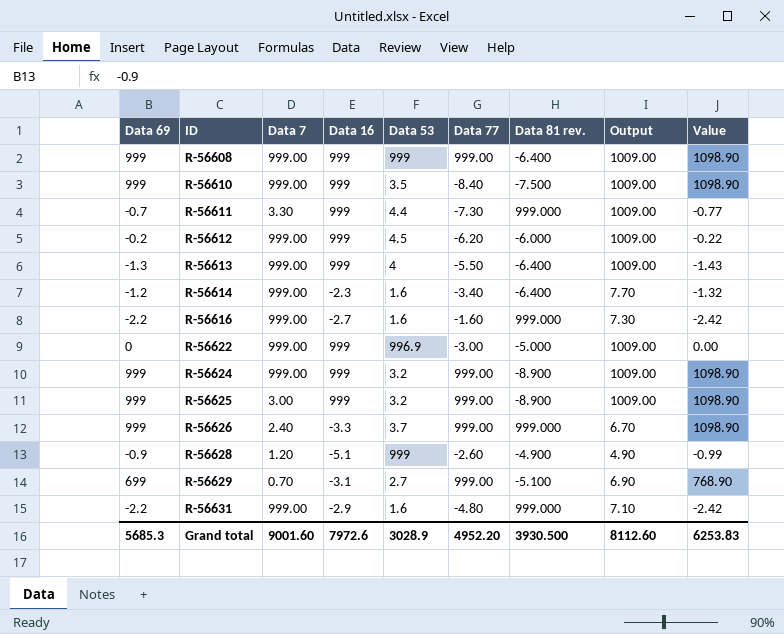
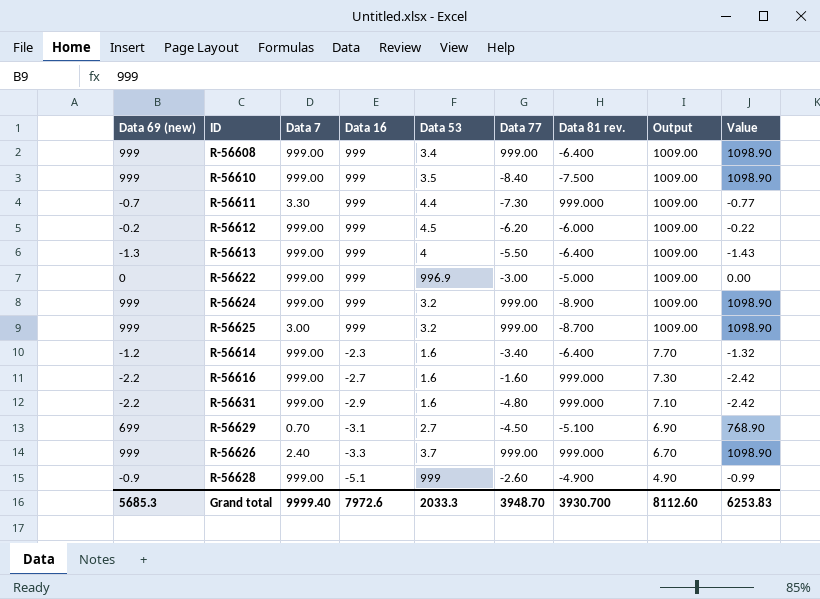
row order: ID ascending -> Data 16 descending
column name: Data 69 -> Data 69 (new)
R-56608 | Data 53: 999 -> 3.4
R-56625 | Data 81 rev.: -8.900 -> -8.700
R-56629 | Data 77: 999.00 -> -4.50
R-56628 | Data 7: 1.20 -> 999.00
Grand total | Data 7: 9001.60 -> 9999.40
Grand total | Data 53: 3028.9 -> 2033.3
Grand total | Data 77: 4952.20 -> 3948.70
Grand total | Data 81 rev.: 3930.500 -> 3930.700

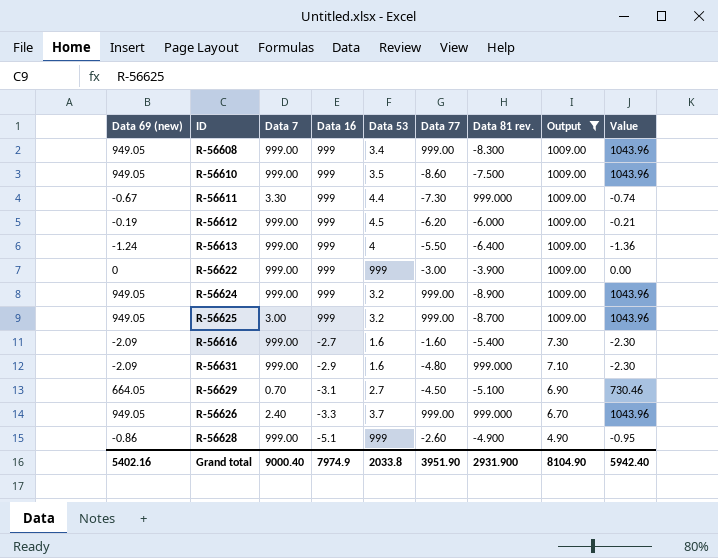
filter: none -> Output != 7.70
R-56608 | Data 69 (new): 999 -> 949.05
R-56608 | Data 81 rev.: -6.400 -> -8.300
R-56608 | Value: 1098.90 -> 1043.96
R-56610 | Data 69 (new): 999 -> 949.05
R-56610 | Data 77: -8.40 -> -8.60
R-56610 | Value: 1098.90 -> 1043.96
R-56611 | Data 69 (new): -0.7 -> -0.67
R-56611 | Value: -0.77 -> -0.74
R-56612 | Data 69 (new): -0.2 -> -0.19
R-56612 | Value: -0.22 -> -0.21
R-56613 | Data 69 (new): -1.3 -> -1.24
R-56613 | Value: -1.43 -> -1.36
R-56622 | Data 53: 996.9 -> 999
R-56622 | Data 81 rev.: -5.000 -> -3.900
R-56624 | Data 69 (new): 999 -> 949.05
R-56624 | Value: 1098.90 -> 1043.96
R-56625 | Data 69 (new): 999 -> 949.05
R-56625 | Value: 1098.90 -> 1043.96
R-56616 | Data 69 (new): -2.2 -> -2.09
R-56616 | Data 81 rev.: 999.000 -> -5.400
R-56616 | Value: -2.42 -> -2.30
R-56631 | Data 69 (new): -2.2 -> -2.09
R-56631 | Value: -2.42 -> -2.30
R-56629 | Data 69 (new): 699 -> 664.05
R-56629 | Value: 768.90 -> 730.46
R-56626 | Data 69 (new): 999 -> 949.05
R-56626 | Value: 1098.90 -> 1043.96
R-56628 | Data 69 (new): -0.9 -> -0.86
R-56628 | Value: -0.99 -> -0.95
Grand total | Data 69 (new): 5685.3 -> 5402.16
Grand total | Data 7: 9999.40 -> 9000.40
Grand total | Data 16: 7972.6 -> 7974.9
Grand total | Data 53: 2033.3 -> 2033.8
Grand total | Data 77: 3948.70 -> 3951.90
Grand total | Data 81 rev.: 3930.700 -> 2931.900
Grand total | Output: 8112.60 -> 8104.90
Grand total | Value: 6253.83 -> 5942.40

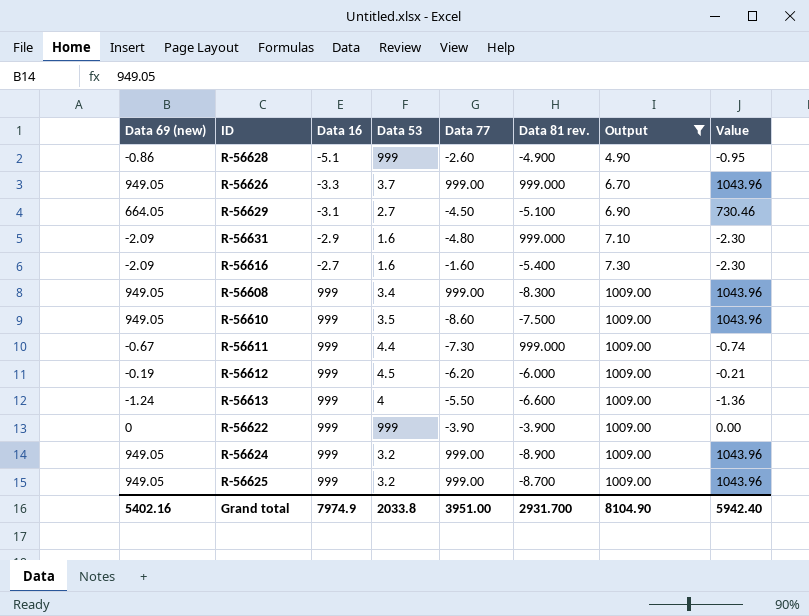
row order: Data 16 descending -> Data 16 ascending
column Data 7 | position: 3 -> none
R-56613 | Data 81 rev.: -6.400 -> -6.600
R-56622 | Data 77: -3.00 -> -3.90
Grand total | Data 77: 3951.90 -> 3951.00
Grand total | Data 81 rev.: 2931.900 -> 2931.700

